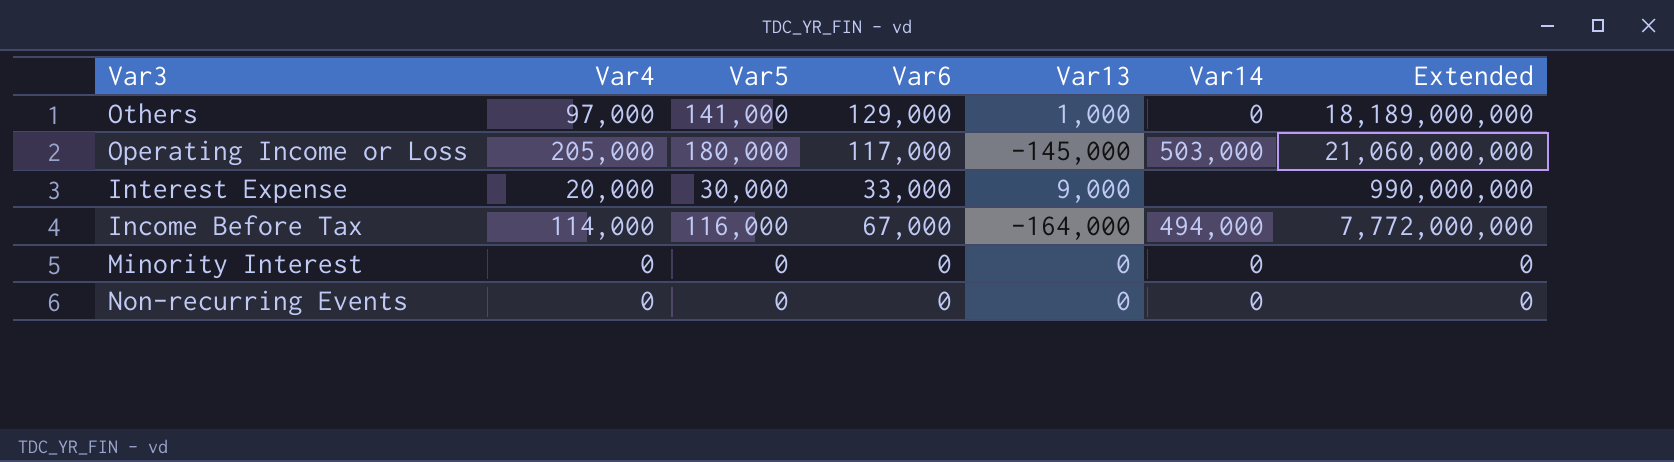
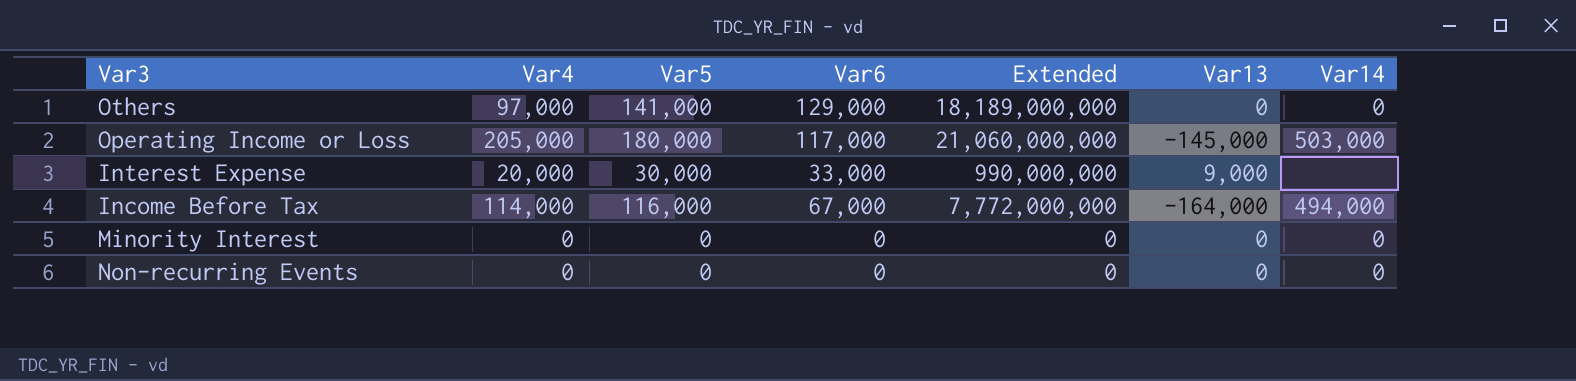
column Extended | position: 7 -> 5
Others | Var13: 1,000 -> 0

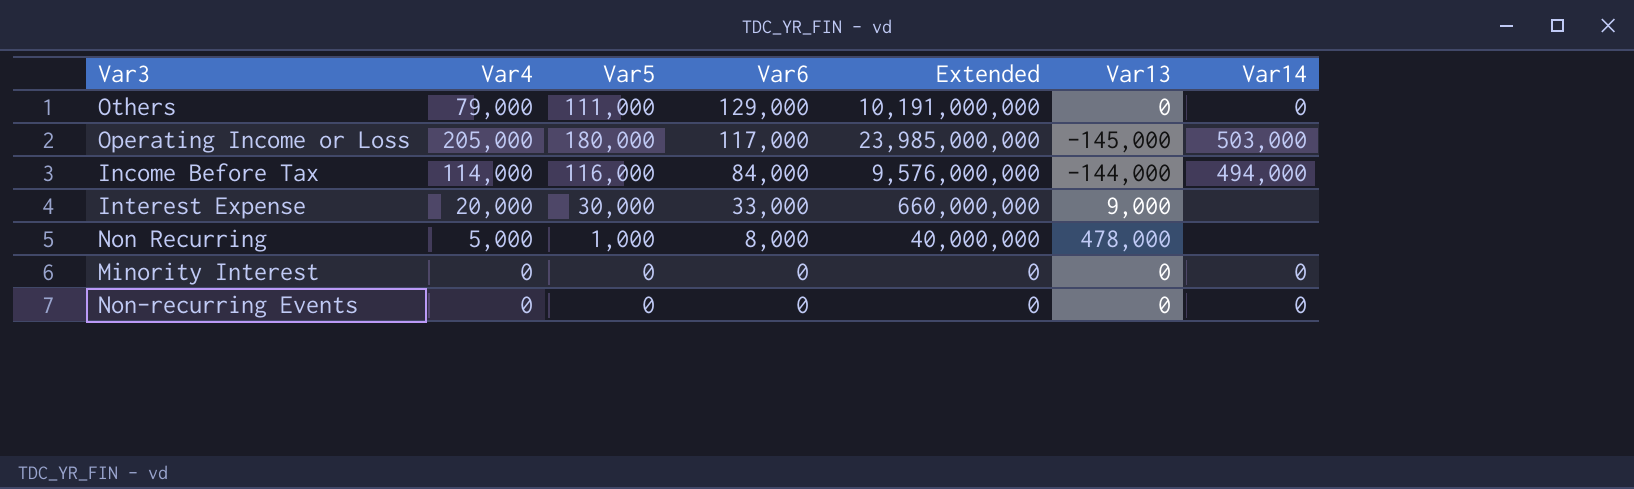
row order: none -> Var6 descending
column Extended | formula: [Var5] * [Var6] -> [Var4] * [Var6]
Others | Var4: 97,000 -> 79,000
Others | Var5: 141,000 -> 111,000
Income Before Tax | Var6: 67,000 -> 84,000
Income Before Tax | Var13: -164,000 -> -144,000
row Non Recurring: none -> 5,000 | 1,000 | 8,000 | 40,000,000 | 478,000 | none

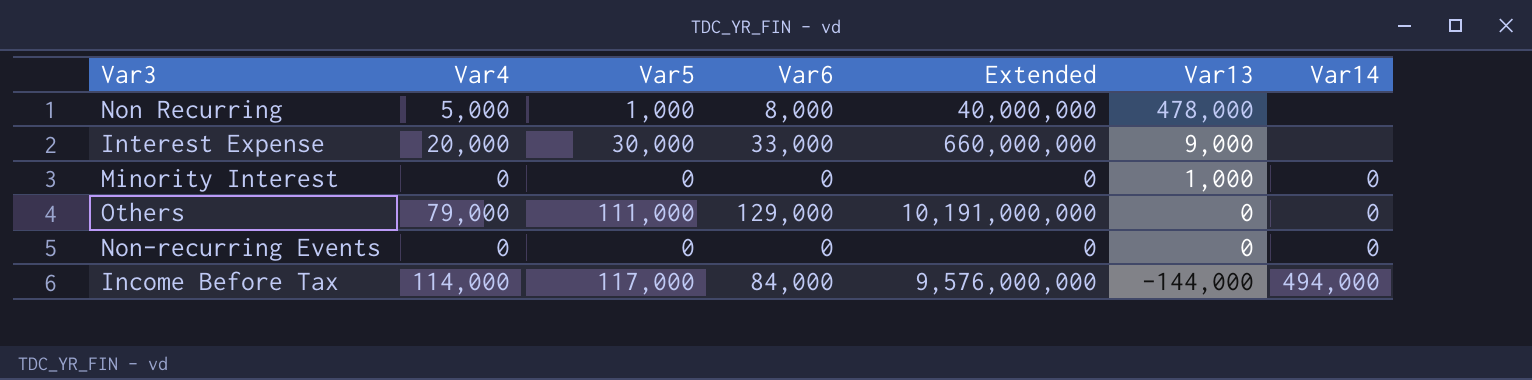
row order: Var6 descending -> Var13 descending
row Operating Income or Loss: 205,000 | 180,000 | 117,000 | 23,985,000,000 | -145,000 | 503,000 -> none
Minority Interest | Var13: 0 -> 1,000
Income Before Tax | Var5: 116,000 -> 117,000

